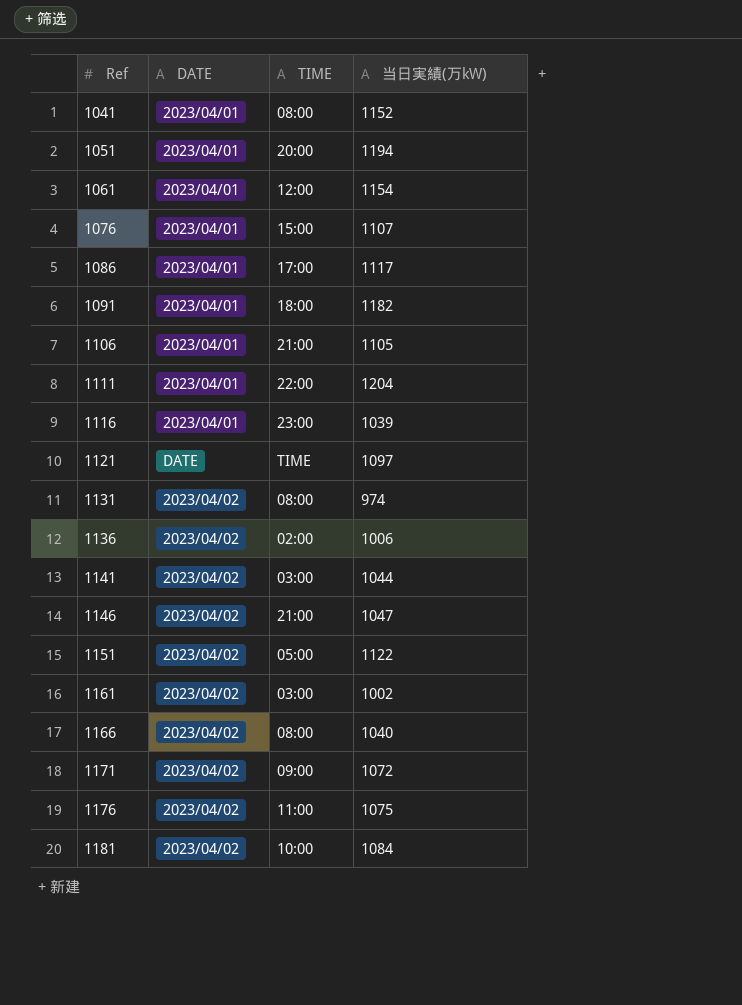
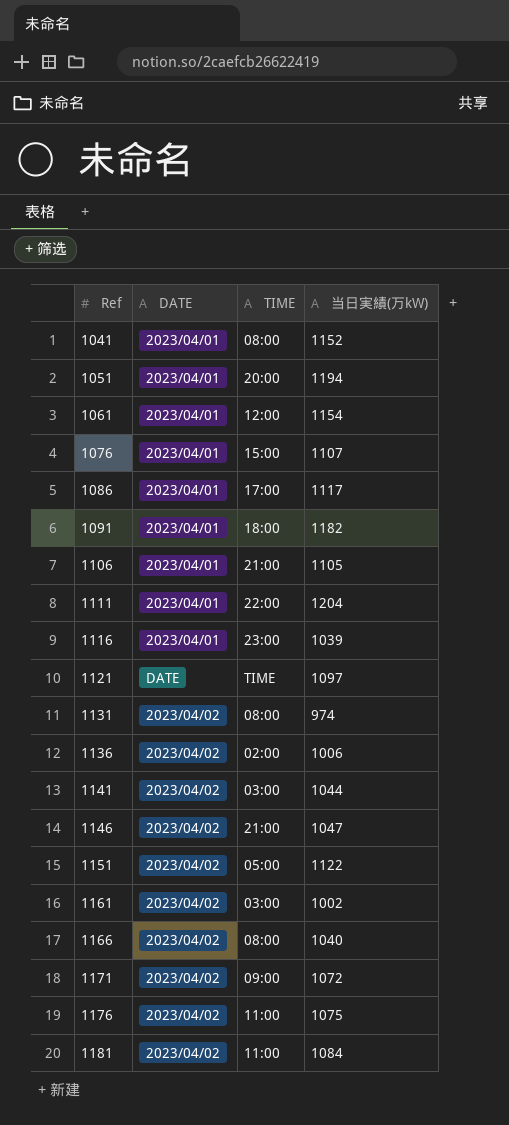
1181 | TIME: 10:00 -> 11:00

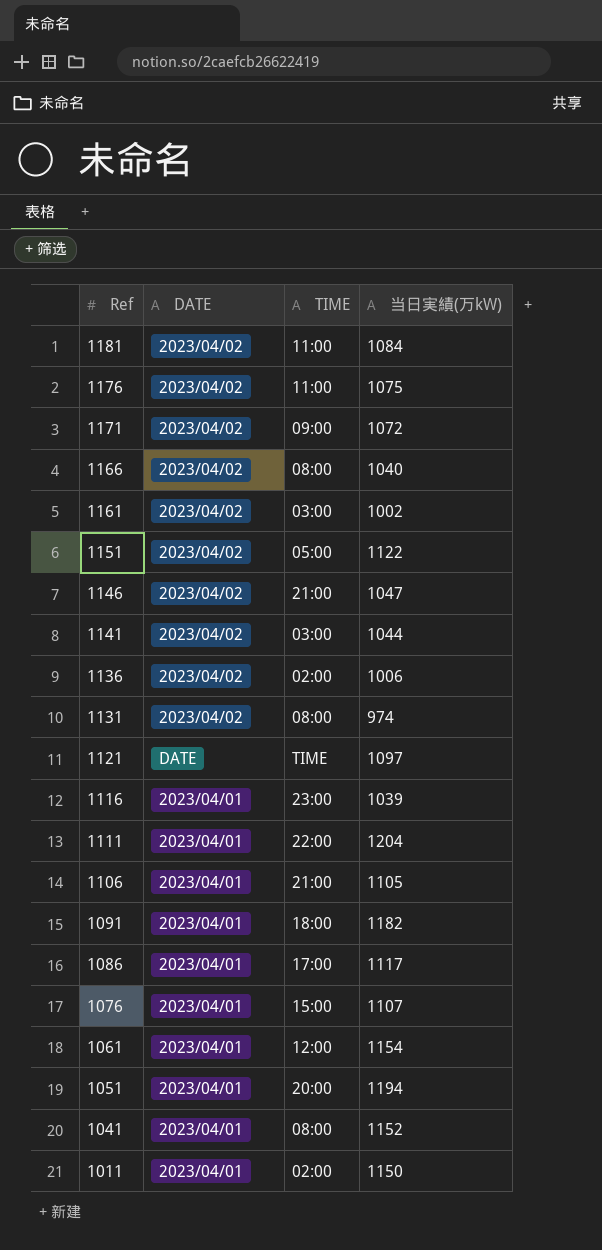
row order: Ref ascending -> Ref descending
row 1011: none -> 2023/04/01 | 02:00 | 1150

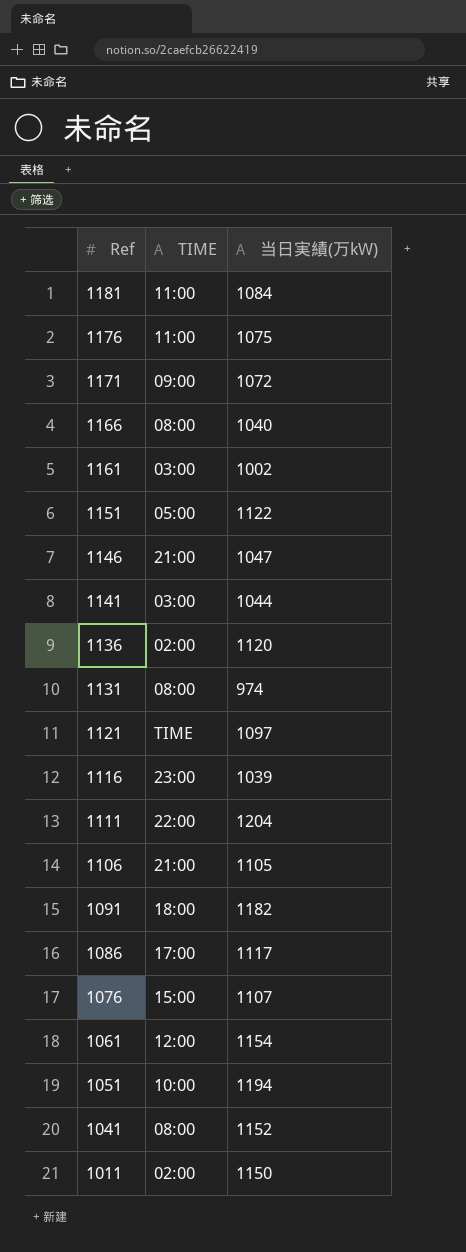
column DATE | position: 2 -> none
1136 | 当日実績(万kW): 1006 -> 1120
1051 | TIME: 20:00 -> 10:00

